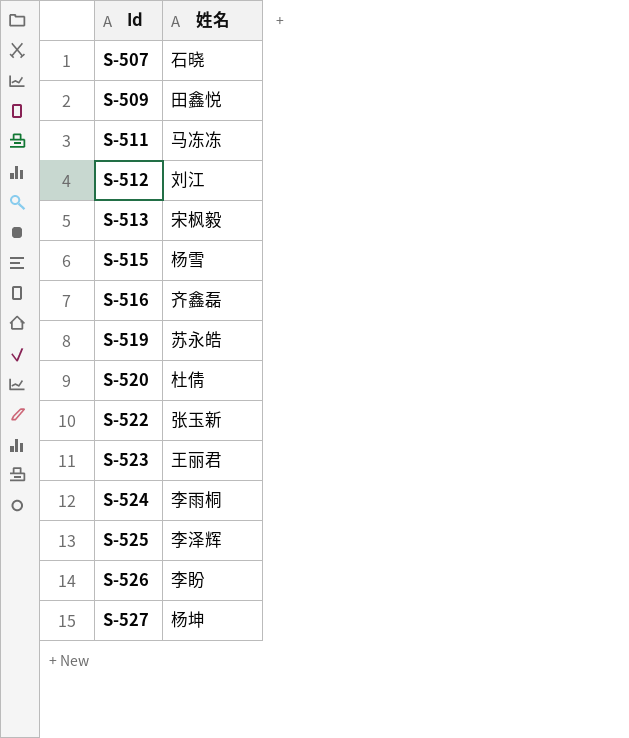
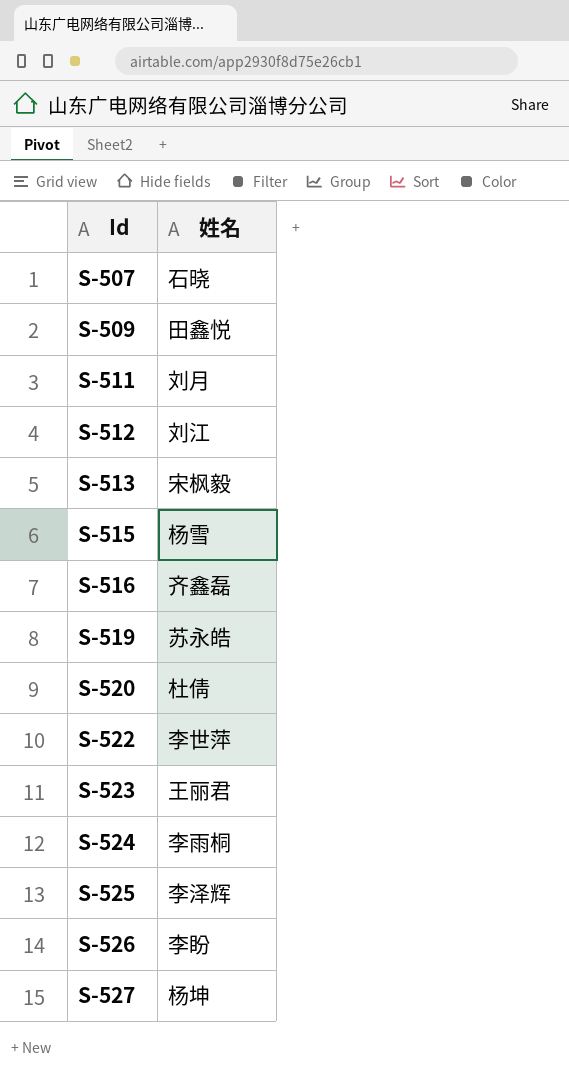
S-511 | 姓名: 马冻冻 -> 刘月
S-522 | 姓名: 张玉新 -> 李世萍

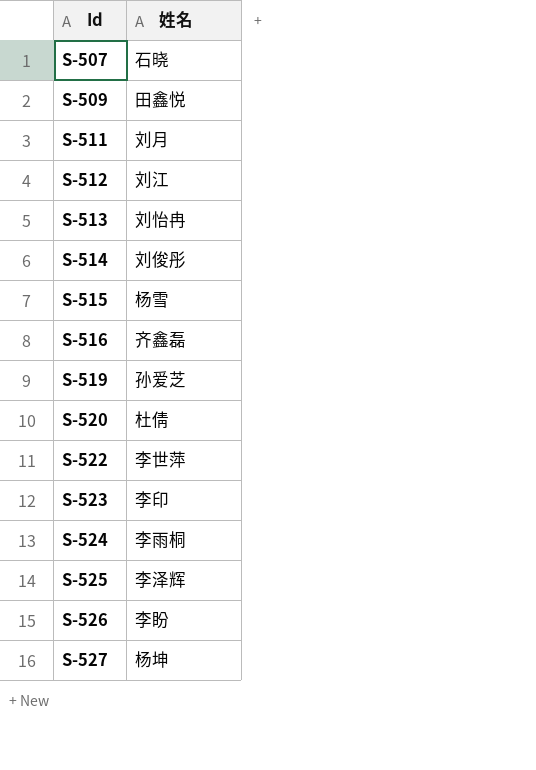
S-513 | 姓名: 宋枫毅 -> 刘怡冉
row S-514: none -> 刘俊彤
S-519 | 姓名: 苏永皓 -> 孙爱芝
S-523 | 姓名: 王丽君 -> 李印

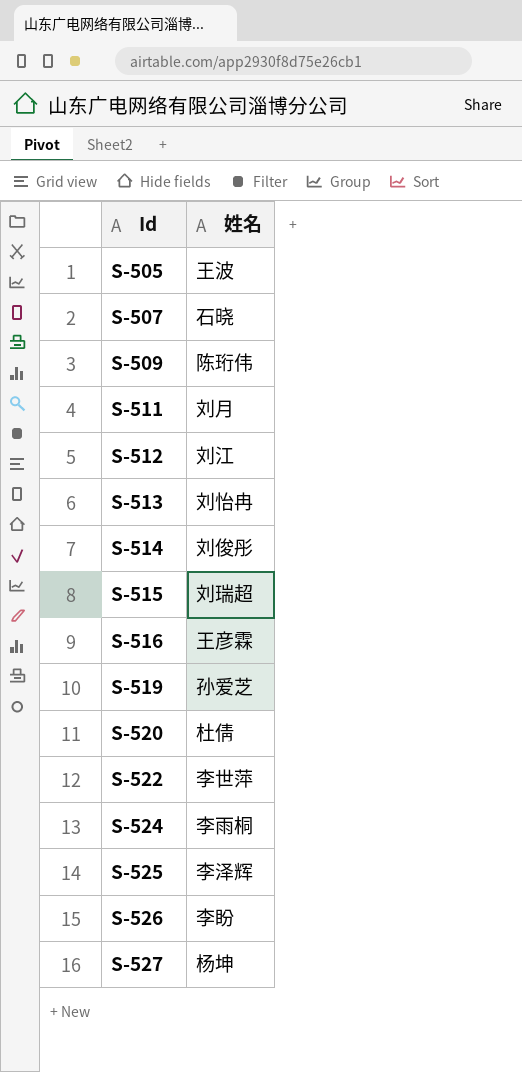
row S-523: 李印 -> none
row S-505: none -> 王波
S-509 | 姓名: 田鑫悦 -> 陈珩伟
S-515 | 姓名: 杨雪 -> 刘瑞超
S-516 | 姓名: 齐鑫磊 -> 王彦霖

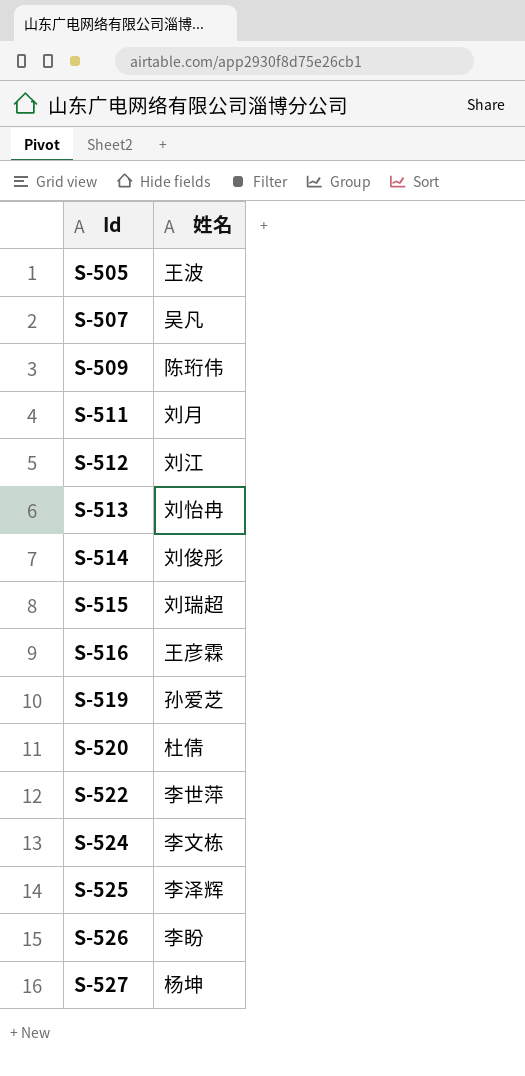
S-507 | 姓名: 石晓 -> 吴凡
S-524 | 姓名: 李雨桐 -> 李文栋

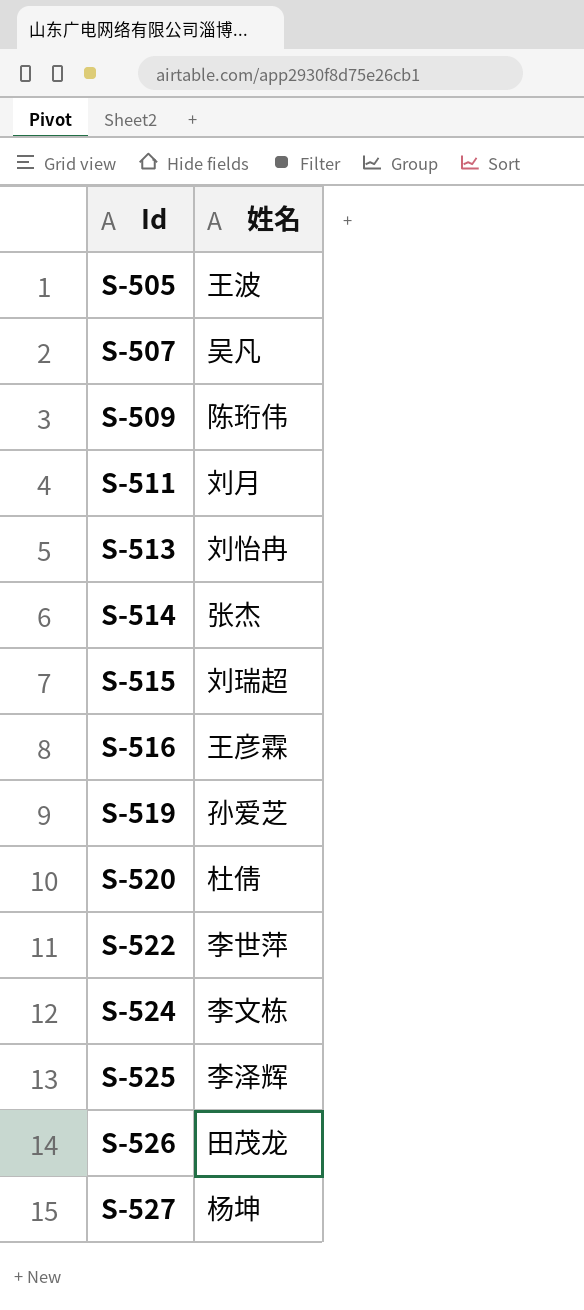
row S-512: 刘江 -> none
S-514 | 姓名: 刘俊彤 -> 张杰
S-526 | 姓名: 李盼 -> 田茂龙

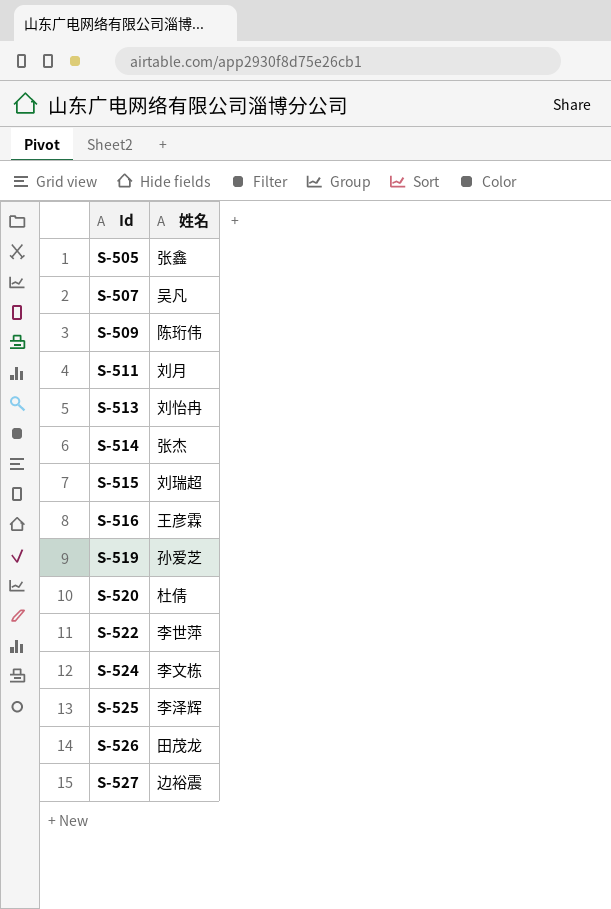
S-505 | 姓名: 王波 -> 张鑫
S-527 | 姓名: 杨坤 -> 边裕震

